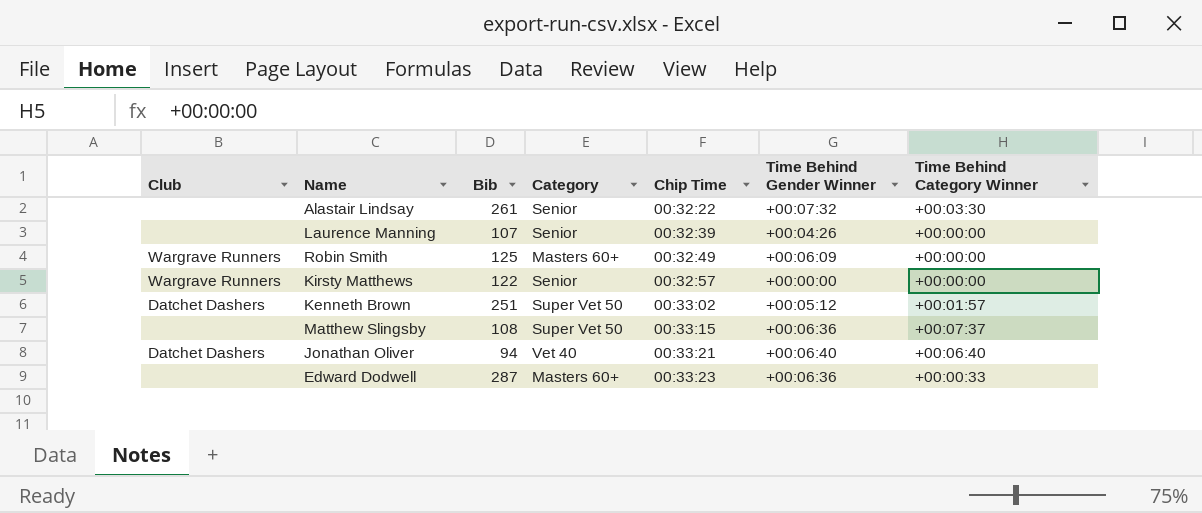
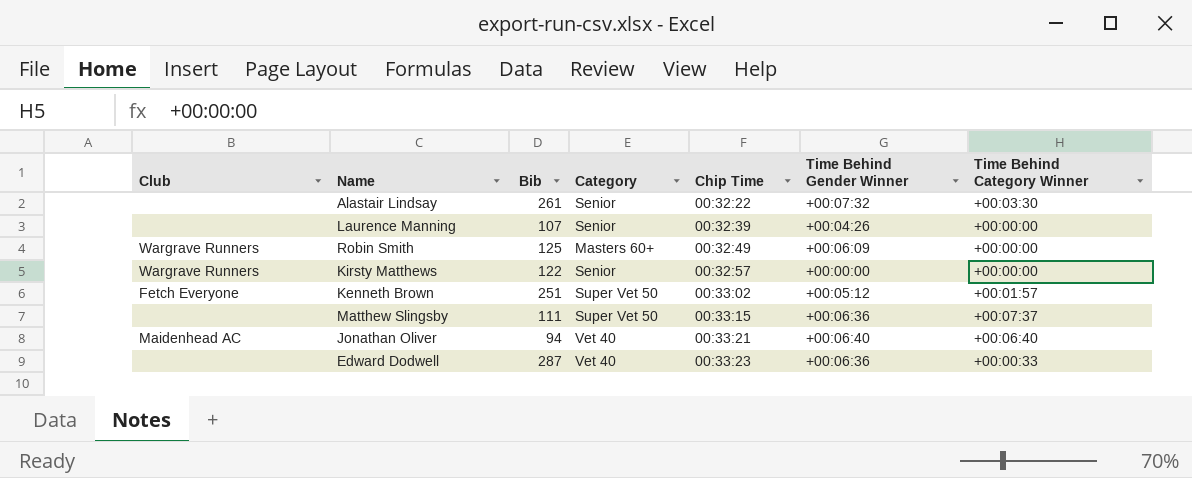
Kenneth Brown | Club: Datchet Dashers -> Fetch Everyone
Matthew Slingsby | Bib: 108 -> 111
Jonathan Oliver | Club: Datchet Dashers -> Maidenhead AC
Edward Dodwell | Category: Masters 60+ -> Vet 40

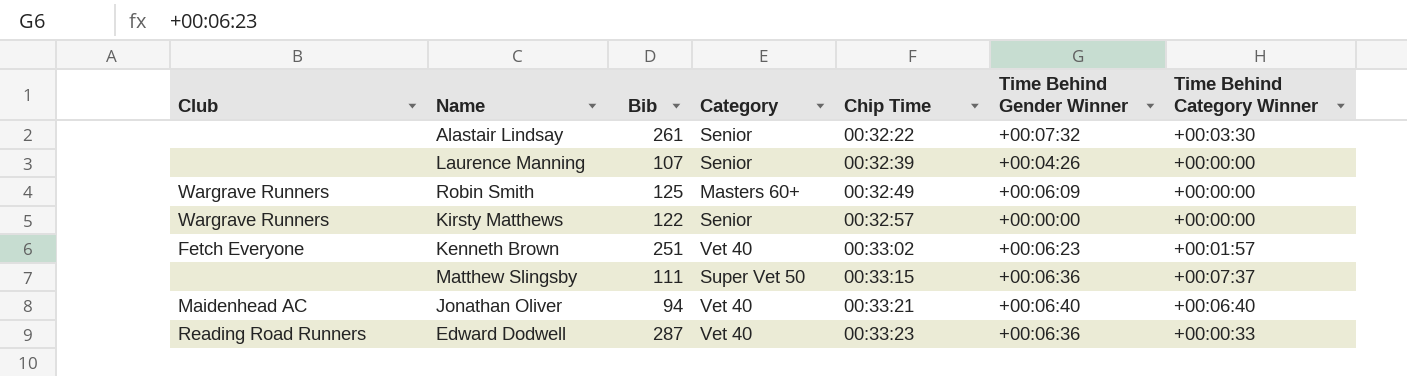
Kenneth Brown | Category: Super Vet 50 -> Vet 40
Kenneth Brown | Time Behind Gender Winner: +00:05:12 -> +00:06:23
Edward Dodwell | Club: none -> Reading Road Runners

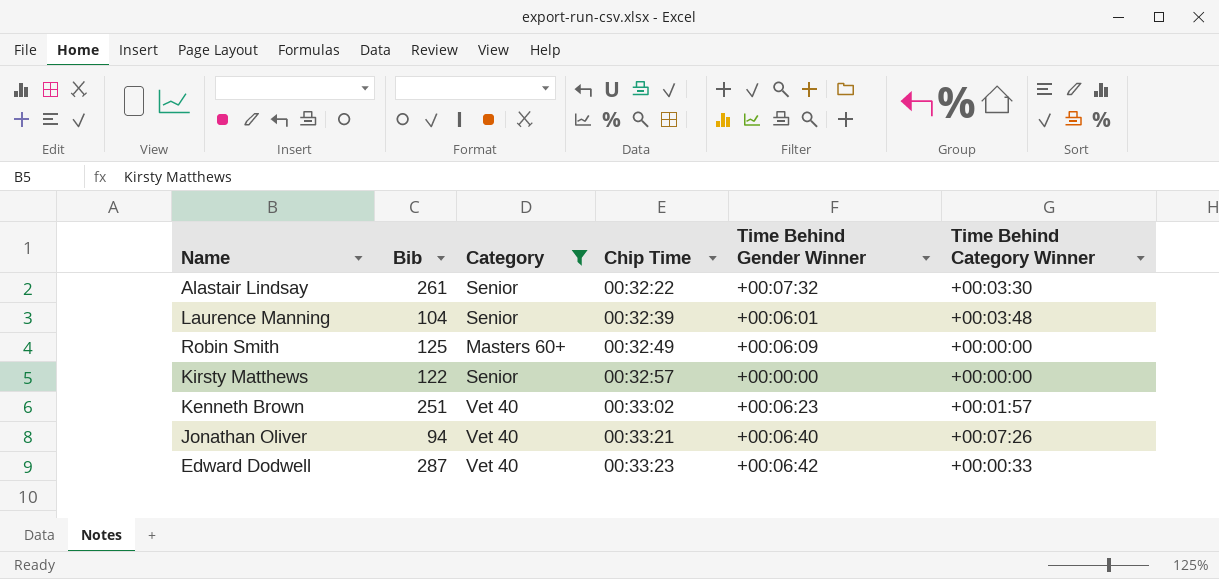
filter: none -> Category != Super Vet 50
column Club | position: 1 -> none
Laurence Manning | Bib: 107 -> 104
Laurence Manning | Time Behind Gender Winner: +00:04:26 -> +00:06:01
Laurence Manning | Time Behind Category Winner: +00:00:00 -> +00:03:48
Jonathan Oliver | Time Behind Category Winner: +00:06:40 -> +00:07:26
Edward Dodwell | Time Behind Gender Winner: +00:06:36 -> +00:06:42

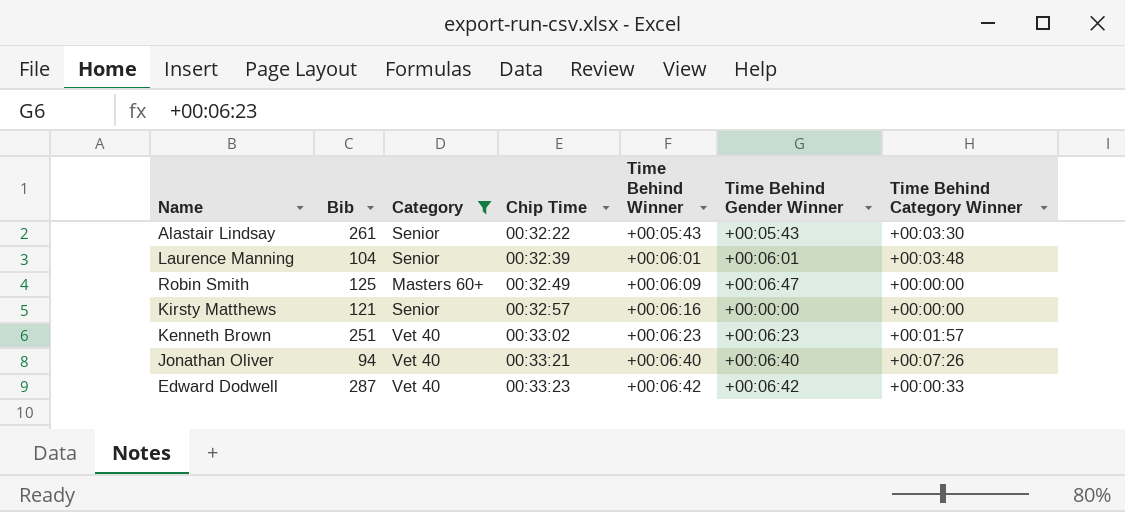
column Time Behind Winner | position: none -> 5
Alastair Lindsay | Time Behind Gender Winner: +00:07:32 -> +00:05:43
Robin Smith | Time Behind Gender Winner: +00:06:09 -> +00:06:47
Kirsty Matthews | Bib: 122 -> 121

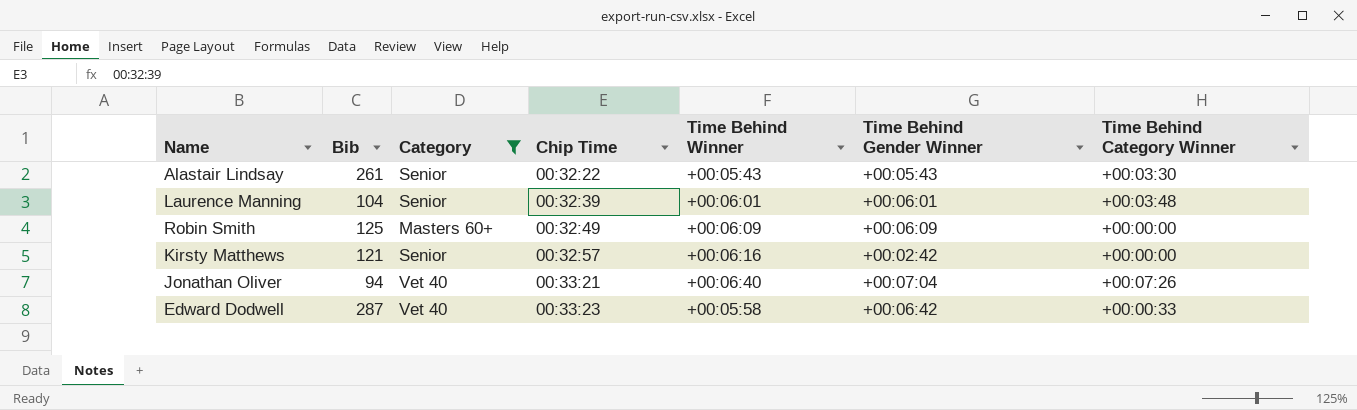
row Kenneth Brown: 251 | Vet 40 | 00:33:02 | +00:06:23 | +00:06:23 | +00:01:57 -> none
Robin Smith | Time Behind Gender Winner: +00:06:47 -> +00:06:09
Kirsty Matthews | Time Behind Gender Winner: +00:00:00 -> +00:02:42
Jonathan Oliver | Time Behind Gender Winner: +00:06:40 -> +00:07:04
Edward Dodwell | Time Behind Winner: +00:06:42 -> +00:05:58

